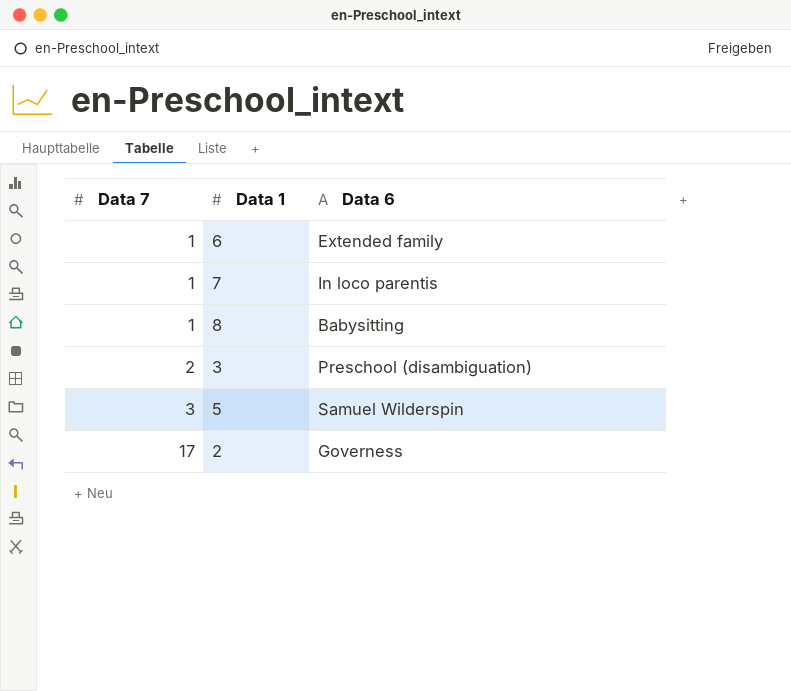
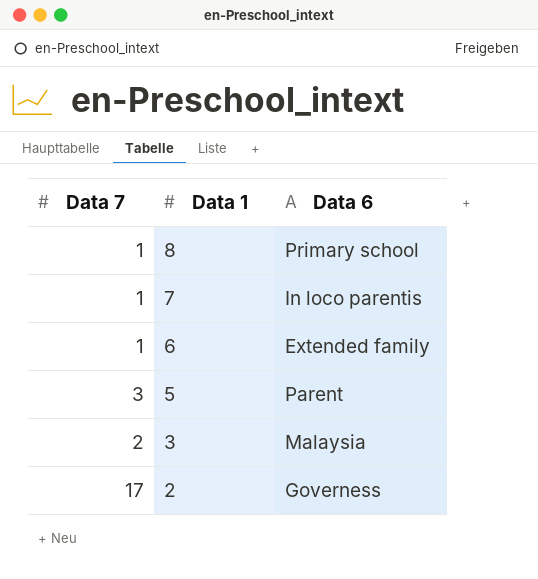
row order: Data 7 ascending -> Data 1 descending
8 | Data 6: Babysitting -> Primary school
5 | Data 6: Samuel Wilderspin -> Parent
3 | Data 6: Preschool (disambiguation) -> Malaysia

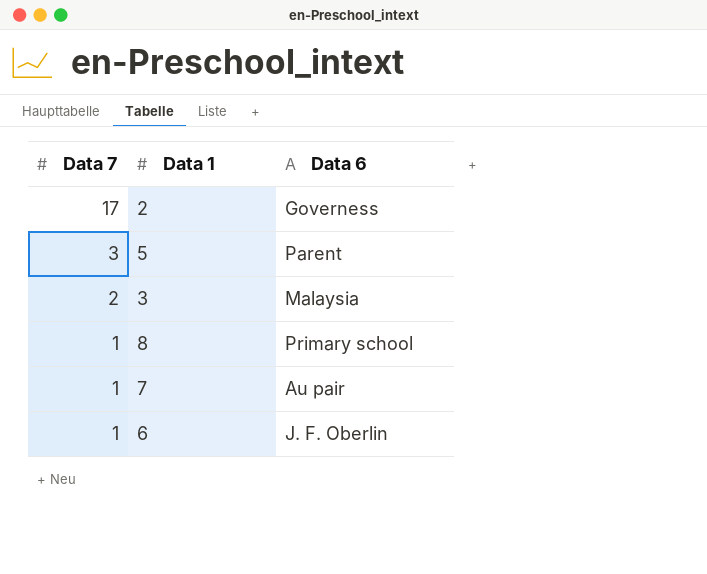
row order: Data 1 descending -> Data 7 descending
7 | Data 6: In loco parentis -> Au pair
6 | Data 6: Extended family -> J. F. Oberlin

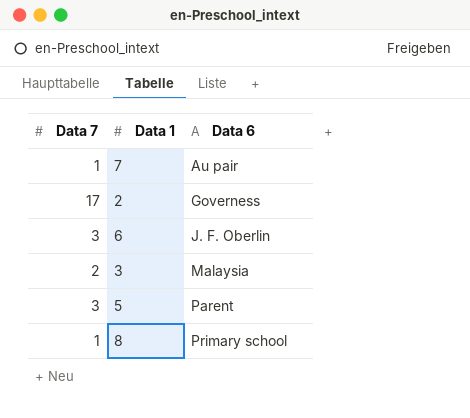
row order: Data 7 descending -> Data 6 ascending
6 | Data 7: 1 -> 3

